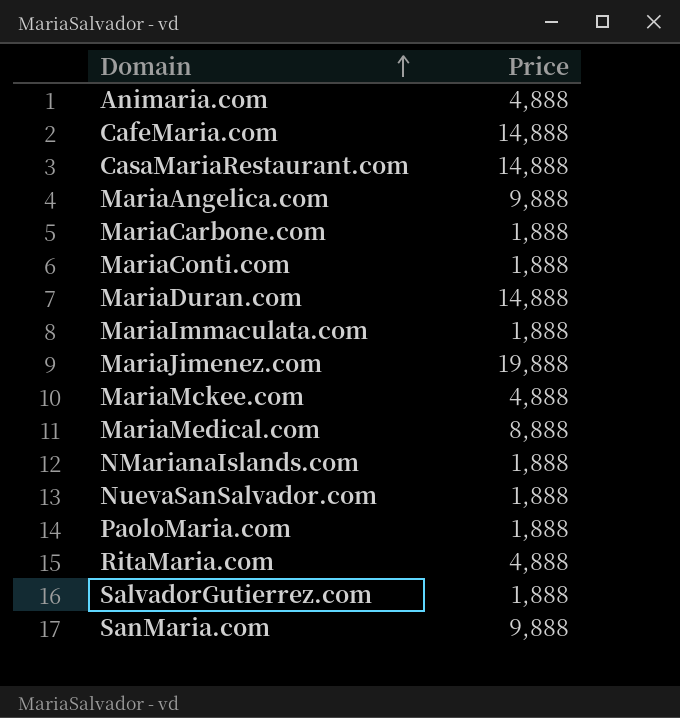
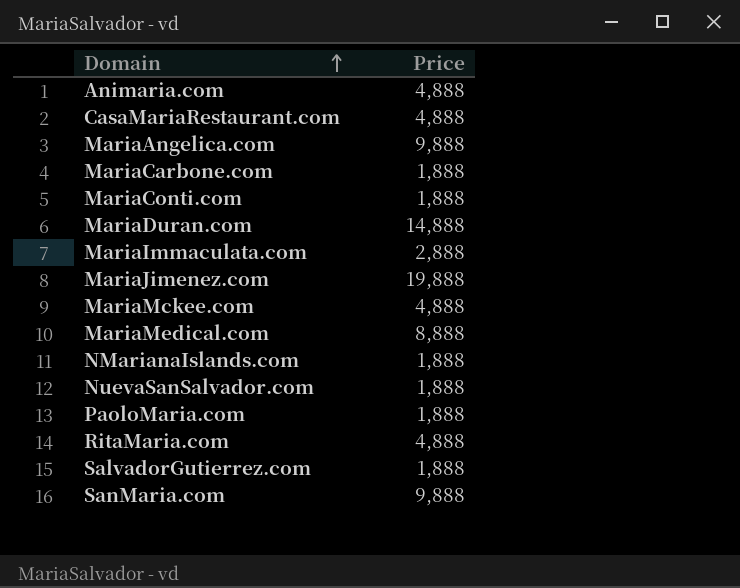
row CafeMaria.com: 14,888 -> none
CasaMariaRestaurant.com | Price: 14,888 -> 4,888
MariaImmaculata.com | Price: 1,888 -> 2,888

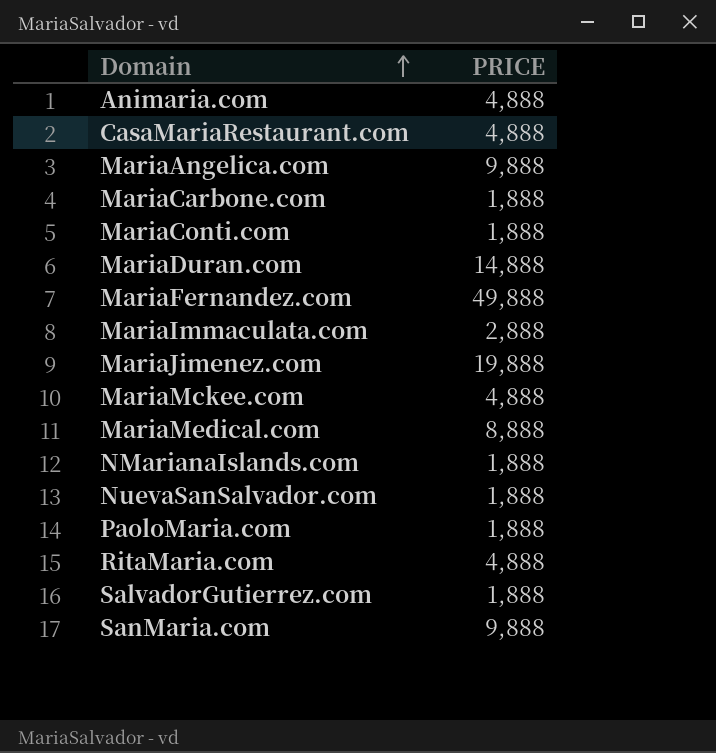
column name: Price -> PRICE
row MariaFernandez.com: none -> 49,888

